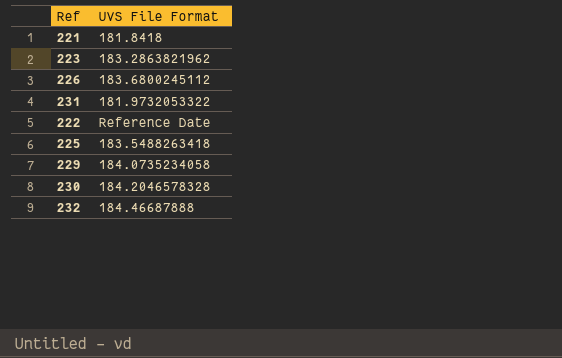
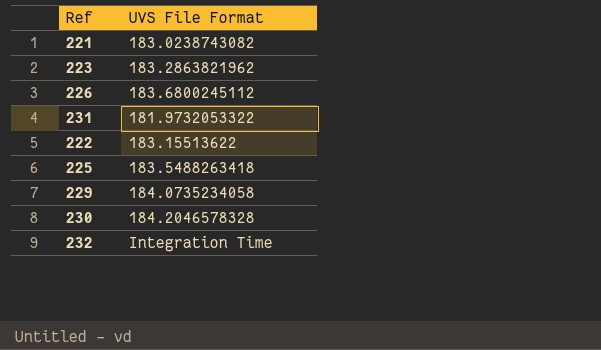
221 | UVS File Format: 181.8418 -> 183.0238743082
222 | UVS File Format: Reference Date -> 183.15513622
232 | UVS File Format: 184.46687888 -> Integration Time

